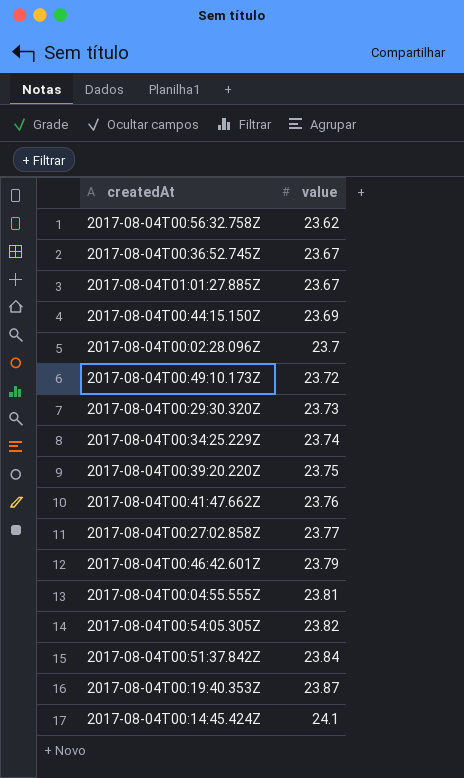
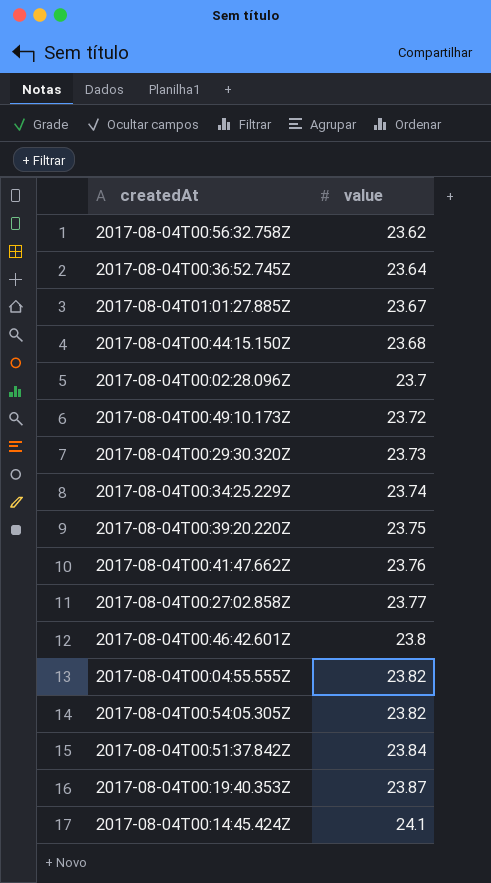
2017-08-04T00:36:52.745Z | value: 23.67 -> 23.64
2017-08-04T00:44:15.150Z | value: 23.69 -> 23.68
2017-08-04T00:46:42.601Z | value: 23.79 -> 23.8
2017-08-04T00:04:55.555Z | value: 23.81 -> 23.82

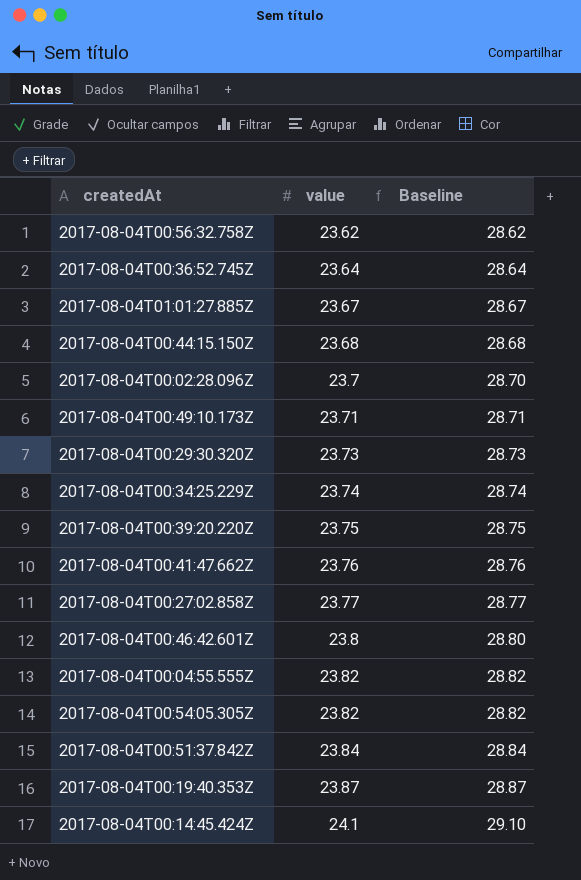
column Baseline | formula: none -> [value] + 5
2017-08-04T00:49:10.173Z | value: 23.72 -> 23.71

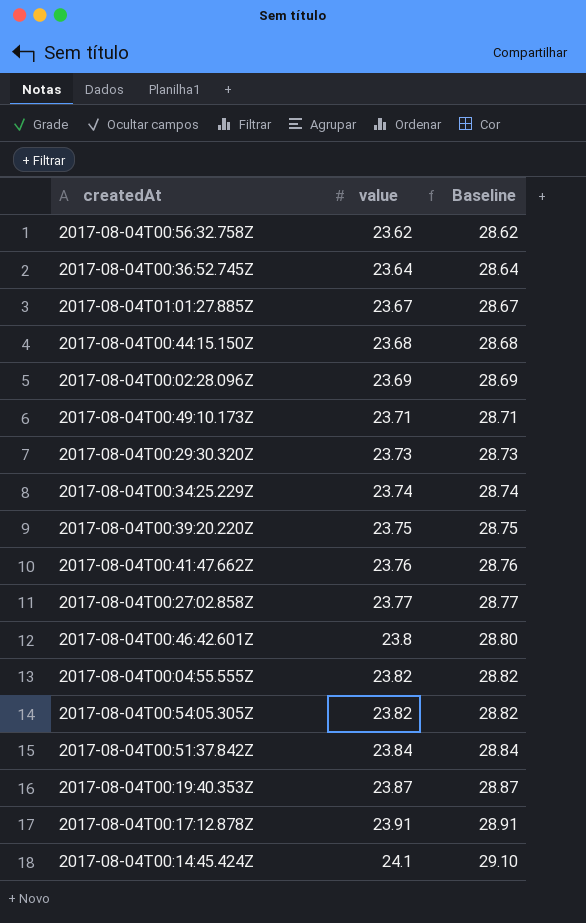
2017-08-04T00:02:28.096Z | value: 23.7 -> 23.69
2017-08-04T00:02:28.096Z | Baseline: 28.70 -> 28.69
row 2017-08-04T00:17:12.878Z: none -> 23.91 | 28.91

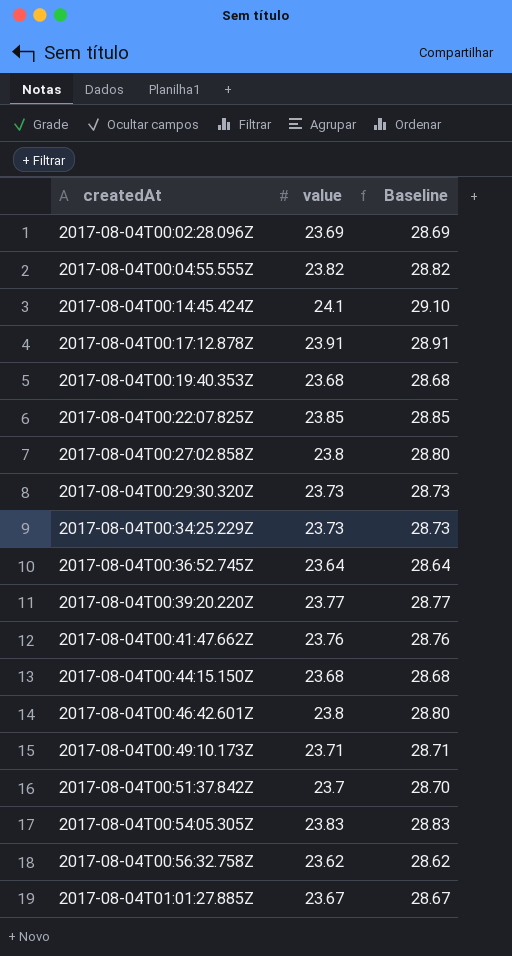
row order: value ascending -> createdAt ascending
2017-08-04T00:19:40.353Z | value: 23.87 -> 23.68
2017-08-04T00:19:40.353Z | Baseline: 28.87 -> 28.68
row 2017-08-04T00:22:07.825Z: none -> 23.85 | 28.85
2017-08-04T00:27:02.858Z | value: 23.77 -> 23.8
2017-08-04T00:27:02.858Z | Baseline: 28.77 -> 28.80
2017-08-04T00:34:25.229Z | value: 23.74 -> 23.73
2017-08-04T00:34:25.229Z | Baseline: 28.74 -> 28.73
2017-08-04T00:39:20.220Z | value: 23.75 -> 23.77
2017-08-04T00:39:20.220Z | Baseline: 28.75 -> 28.77
2017-08-04T00:51:37.842Z | value: 23.84 -> 23.7
2017-08-04T00:51:37.842Z | Baseline: 28.84 -> 28.70
2017-08-04T00:54:05.305Z | value: 23.82 -> 23.83
2017-08-04T00:54:05.305Z | Baseline: 28.82 -> 28.83

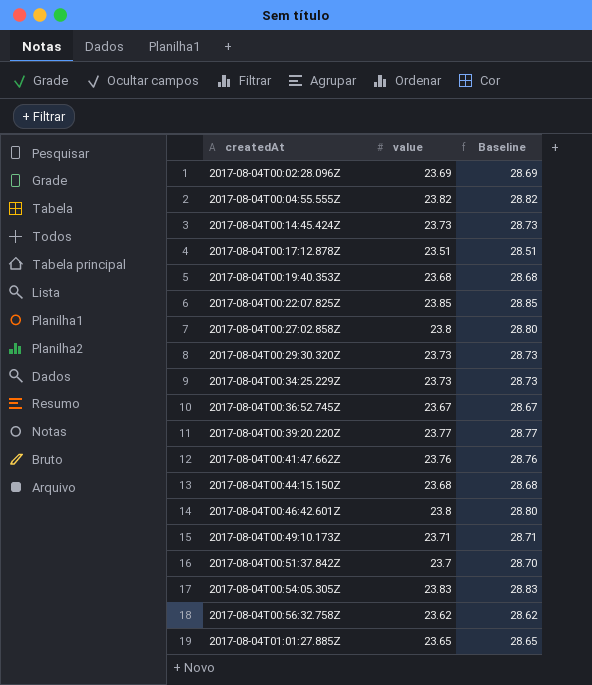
2017-08-04T00:14:45.424Z | value: 24.1 -> 23.73
2017-08-04T00:14:45.424Z | Baseline: 29.10 -> 28.73
2017-08-04T00:17:12.878Z | value: 23.91 -> 23.51
2017-08-04T00:17:12.878Z | Baseline: 28.91 -> 28.51
2017-08-04T00:36:52.745Z | value: 23.64 -> 23.67
2017-08-04T00:36:52.745Z | Baseline: 28.64 -> 28.67
2017-08-04T01:01:27.885Z | value: 23.67 -> 23.65
2017-08-04T01:01:27.885Z | Baseline: 28.67 -> 28.65

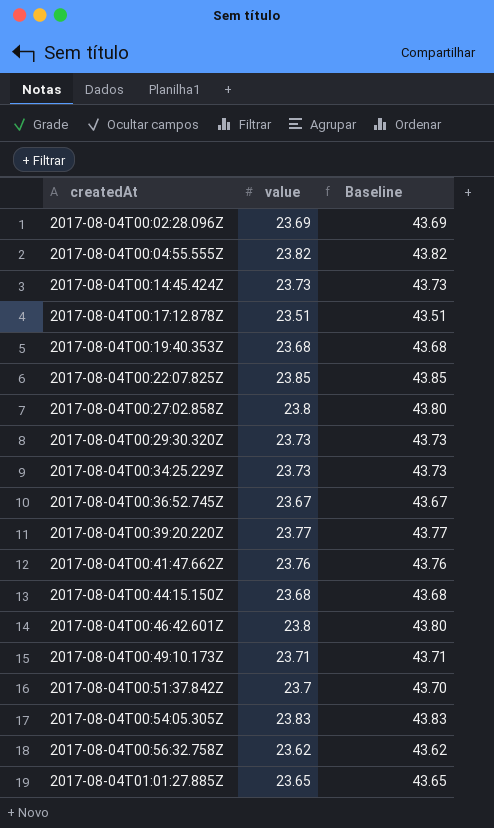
column Baseline | formula: [value] + 5 -> [value] + 20

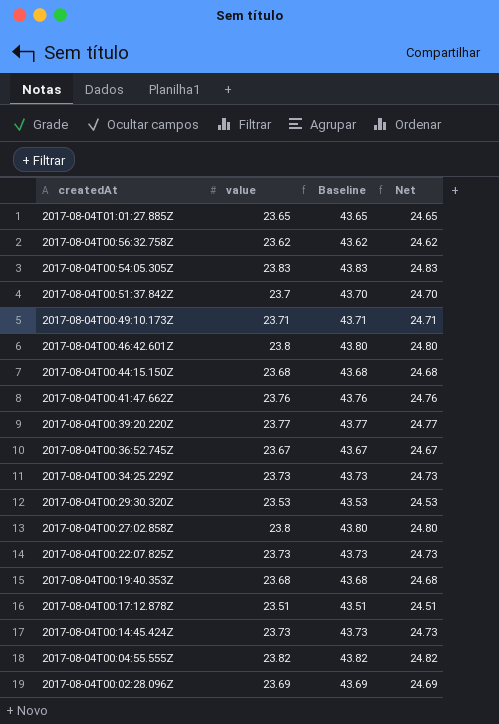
row order: createdAt ascending -> createdAt descending
column Net | formula: none -> [value] + 1
2017-08-04T00:29:30.320Z | value: 23.73 -> 23.53
2017-08-04T00:29:30.320Z | Baseline: 43.73 -> 43.53
2017-08-04T00:22:07.825Z | value: 23.85 -> 23.73
2017-08-04T00:22:07.825Z | Baseline: 43.85 -> 43.73

